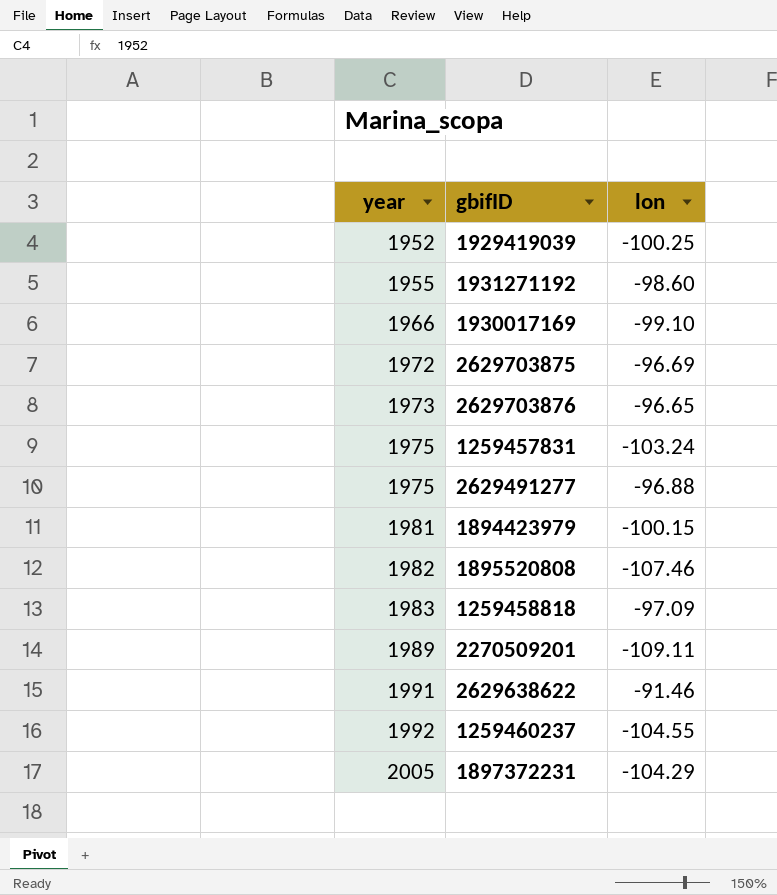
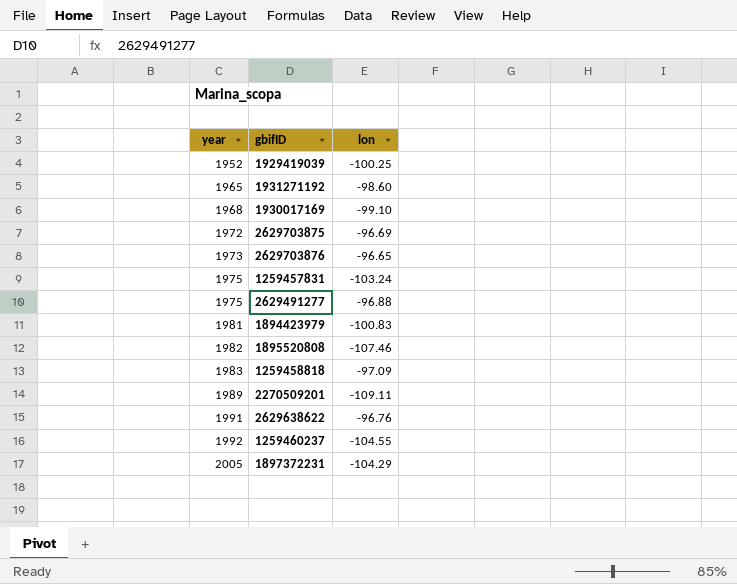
1931271192 | year: 1955 -> 1965
1930017169 | year: 1966 -> 1968
1894423979 | lon: -100.15 -> -100.83
2629638622 | lon: -91.46 -> -96.76

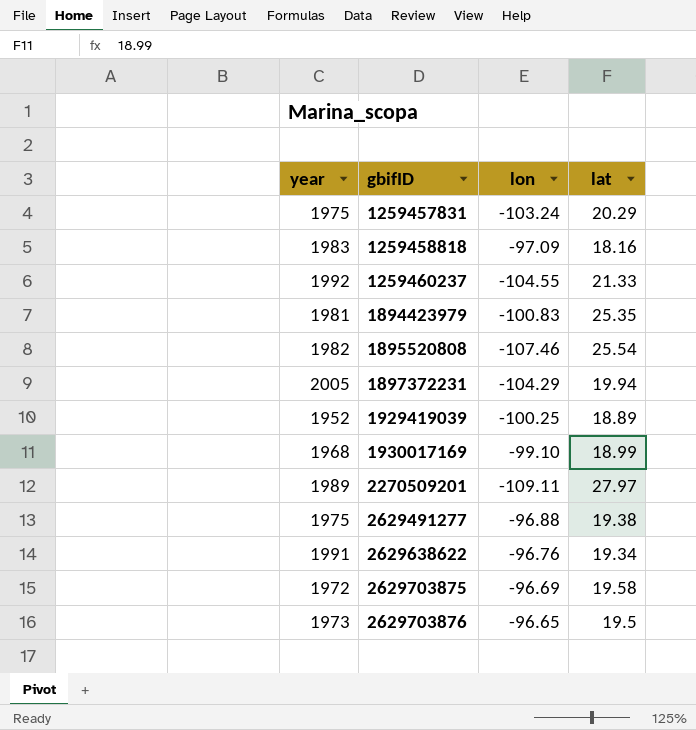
row order: year ascending -> gbifID ascending
column lat | position: none -> 4
row 1931271192: 1965 | -98.60 -> none

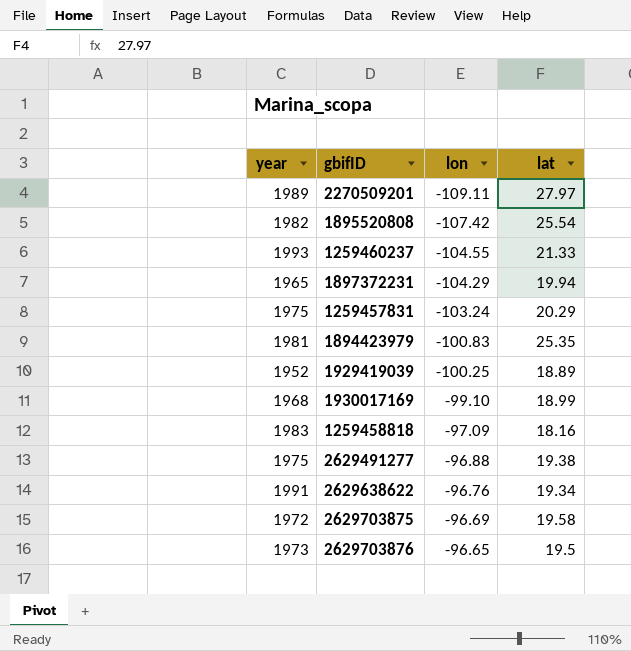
row order: gbifID ascending -> lon ascending
1895520808 | lon: -107.46 -> -107.42
1259460237 | year: 1992 -> 1993
1897372231 | year: 2005 -> 1965

